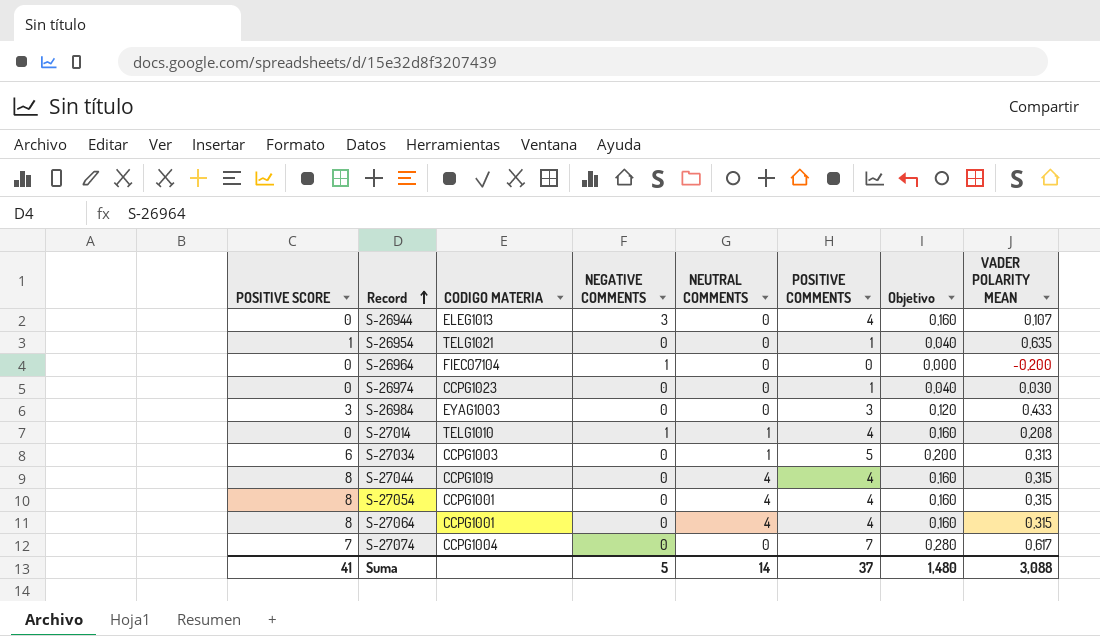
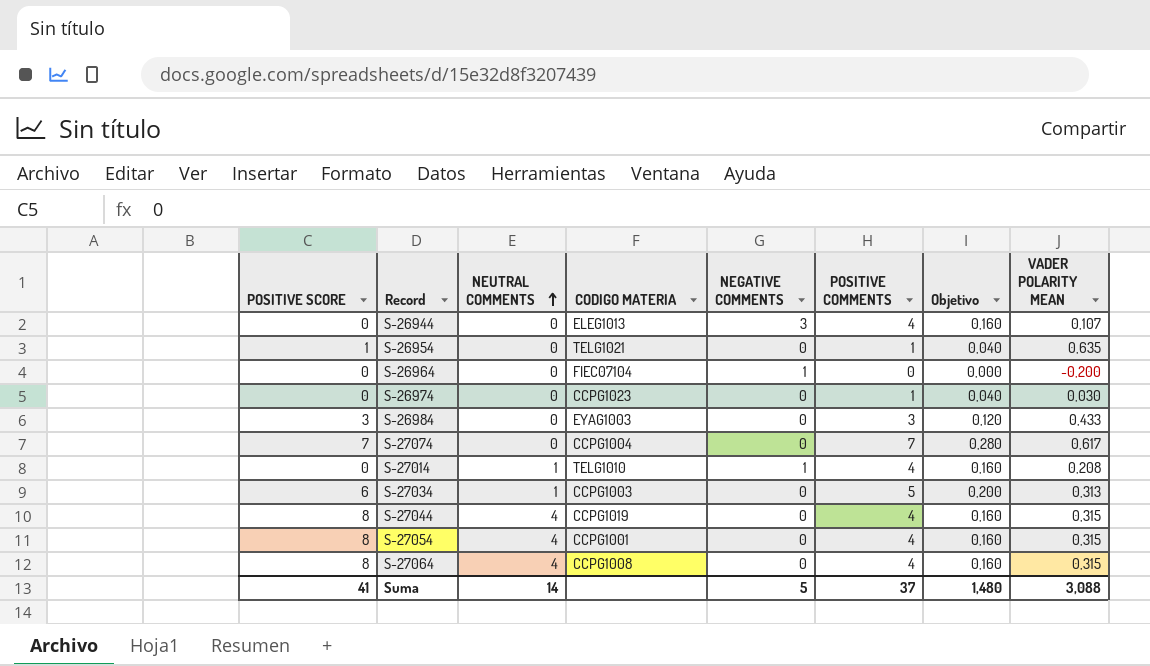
row order: Record ascending -> NEUTRAL COMMENTS ascending
column NEUTRAL COMMENTS | position: 5 -> 3
S-27064 | CODIGO MATERIA: CCPG1001 -> CCPG1008

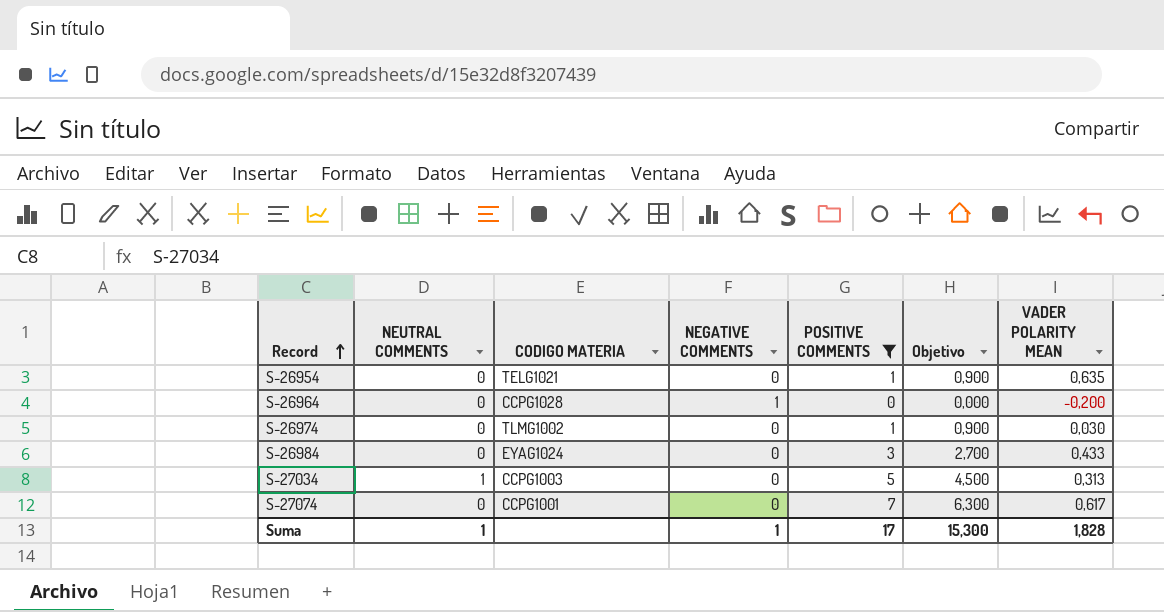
filter: none -> POSITIVE COMMENTS != 4
row order: NEUTRAL COMMENTS ascending -> Record ascending
column POSITIVE SCORE | position: 1 -> none
column Objetivo | formula: [POSITIVE COMMENTS] * 0,04 -> [POSITIVE COMMENTS] * 0,9
S-26964 | CODIGO MATERIA: FIEC07104 -> CCPG1028
S-26974 | CODIGO MATERIA: CCPG1023 -> TLMG1002
S-26984 | CODIGO MATERIA: EYAG1003 -> EYAG1024
S-27074 | CODIGO MATERIA: CCPG1004 -> CCPG1001
Suma | NEUTRAL COMMENTS: 14 -> 1
Suma | NEGATIVE COMMENTS: 5 -> 1
Suma | POSITIVE COMMENTS: 37 -> 17
Suma | Objetivo: 1,480 -> 15,300
Suma | VADER POLARITY MEAN: 3,088 -> 1,828

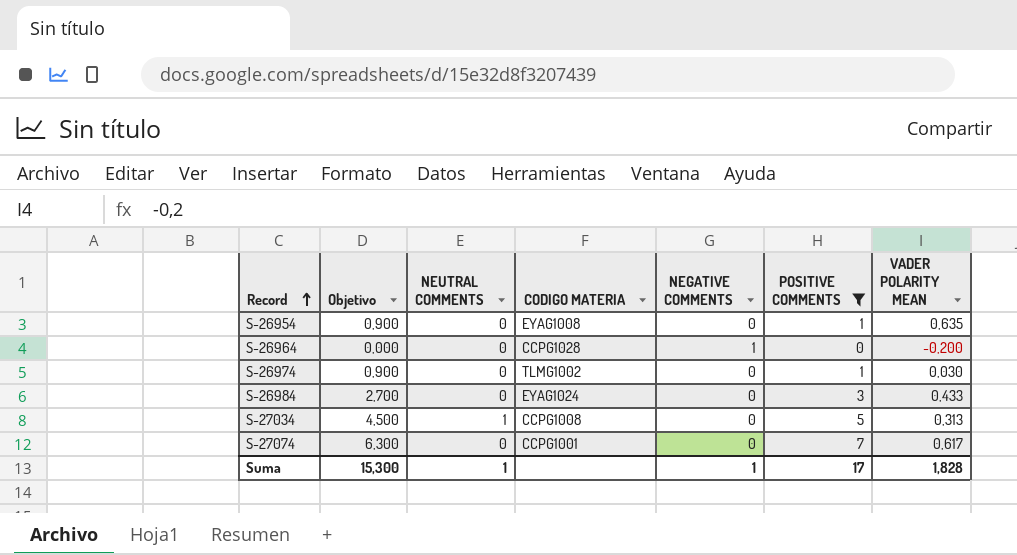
column Objetivo | position: 6 -> 2
S-26954 | CODIGO MATERIA: TELG1021 -> EYAG1008
S-27034 | CODIGO MATERIA: CCPG1003 -> CCPG1008

